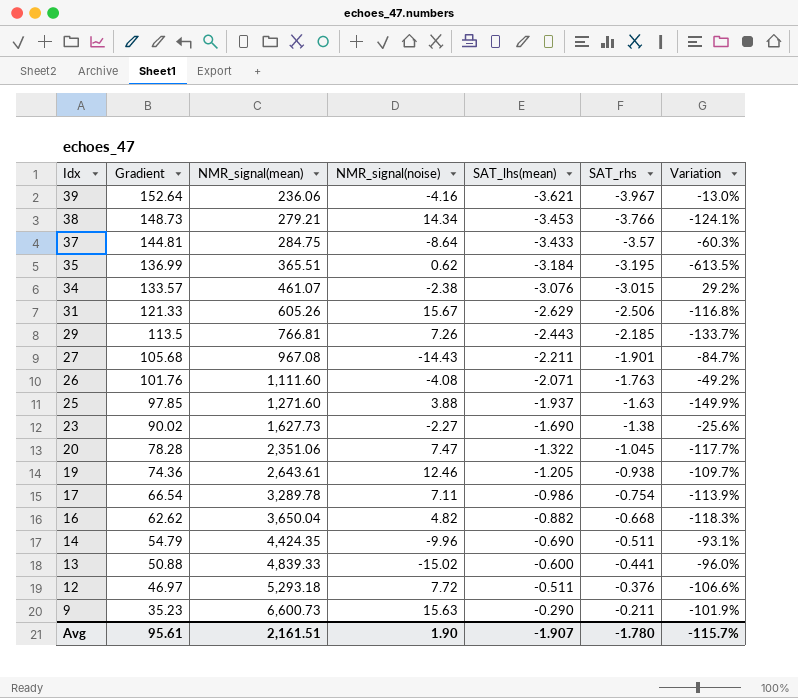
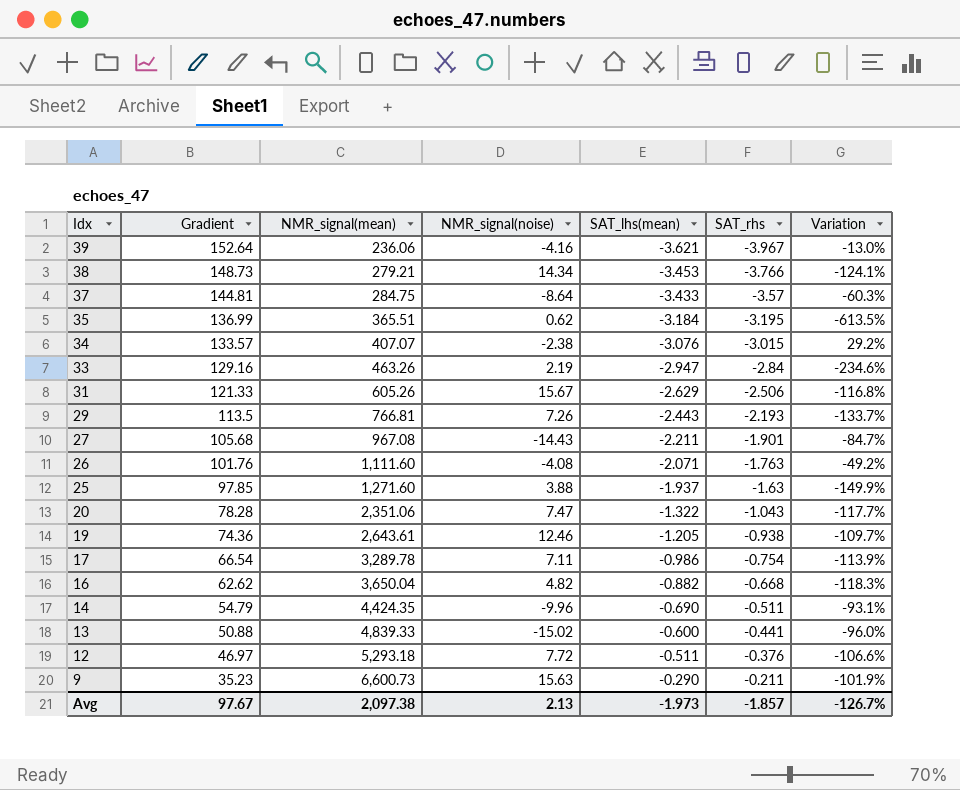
row 23: 90.02 | 1,627.73 | -2.27 | -1.690 | -1.38 | -25.6% -> none
34 | NMR_signal(mean): 461.07 -> 407.07
row 33: none -> 129.16 | 463.26 | 2.19 | -2.947 | -2.84 | -234.6%
29 | SAT_rhs: -2.185 -> -2.193
20 | SAT_rhs: -1.045 -> -1.043
Avg | Gradient: 95.61 -> 97.67
Avg | NMR_signal(mean): 2,161.51 -> 2,097.38
Avg | NMR_signal(noise): 1.90 -> 2.13
Avg | SAT_lhs(mean): -1.907 -> -1.973
Avg | SAT_rhs: -1.780 -> -1.857
Avg | Variation: -115.7% -> -126.7%

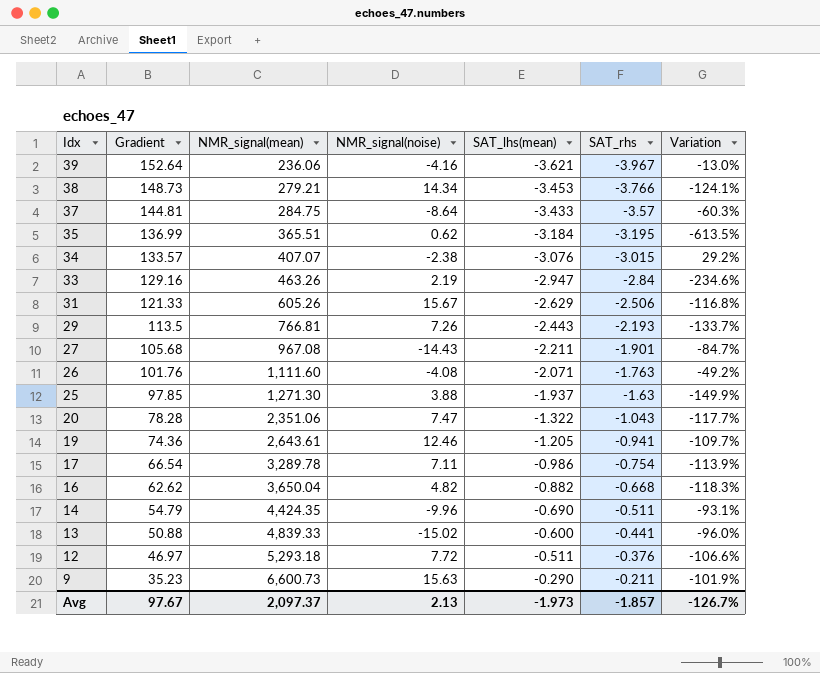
25 | NMR_signal(mean): 1,271.60 -> 1,271.30
19 | SAT_rhs: -0.938 -> -0.941
Avg | NMR_signal(mean): 2,097.38 -> 2,097.37

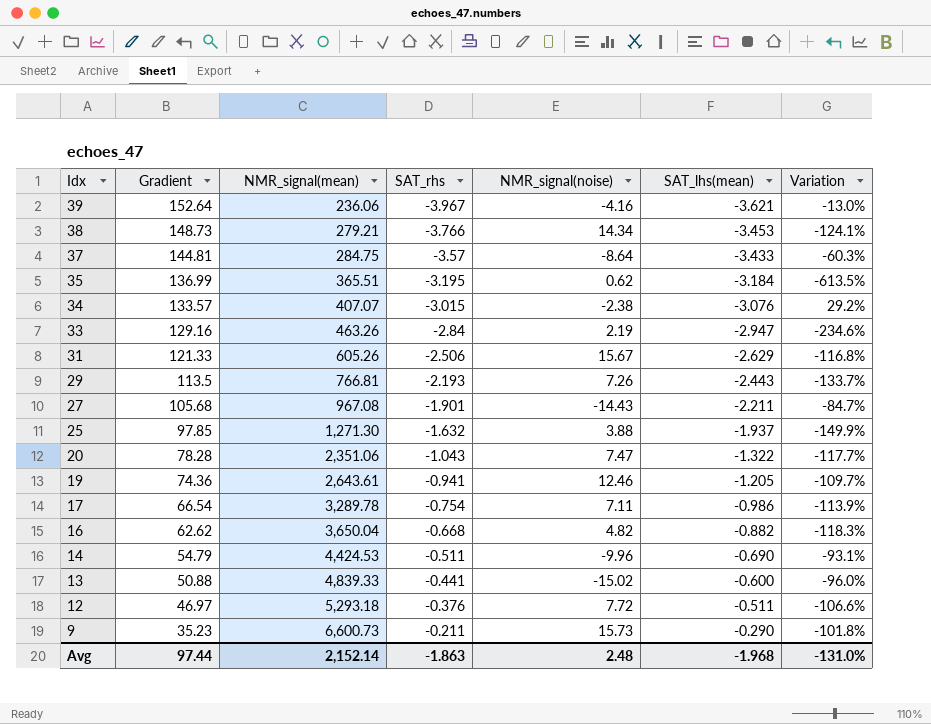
column SAT_rhs | position: 6 -> 4
row 26: 101.76 | 1,111.60 | -4.08 | -2.071 | -1.763 | -49.2% -> none
25 | SAT_rhs: -1.63 -> -1.632
14 | NMR_signal(mean): 4,424.35 -> 4,424.53
9 | NMR_signal(noise): 15.63 -> 15.73
9 | Variation: -101.9% -> -101.8%
Avg | Gradient: 97.67 -> 97.44
Avg | NMR_signal(mean): 2,097.37 -> 2,152.14
Avg | SAT_rhs: -1.857 -> -1.863
Avg | NMR_signal(noise): 2.13 -> 2.48
Avg | SAT_lhs(mean): -1.973 -> -1.968
Avg | Variation: -126.7% -> -131.0%

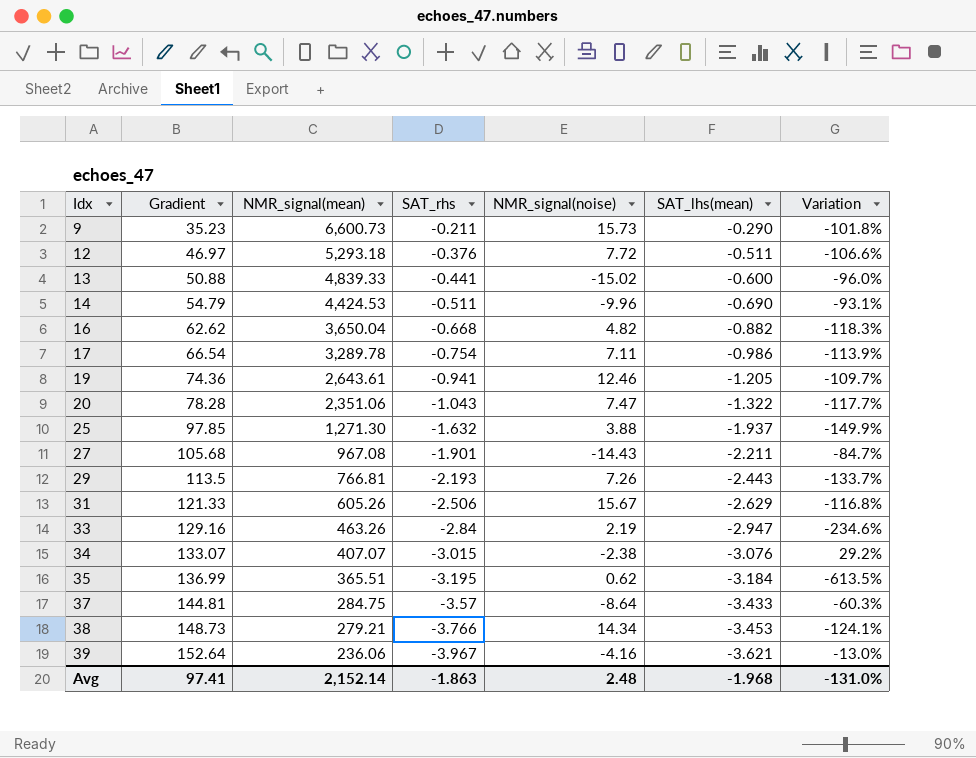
row order: Idx descending -> Idx ascending
34 | Gradient: 133.57 -> 133.07
Avg | Gradient: 97.44 -> 97.41

